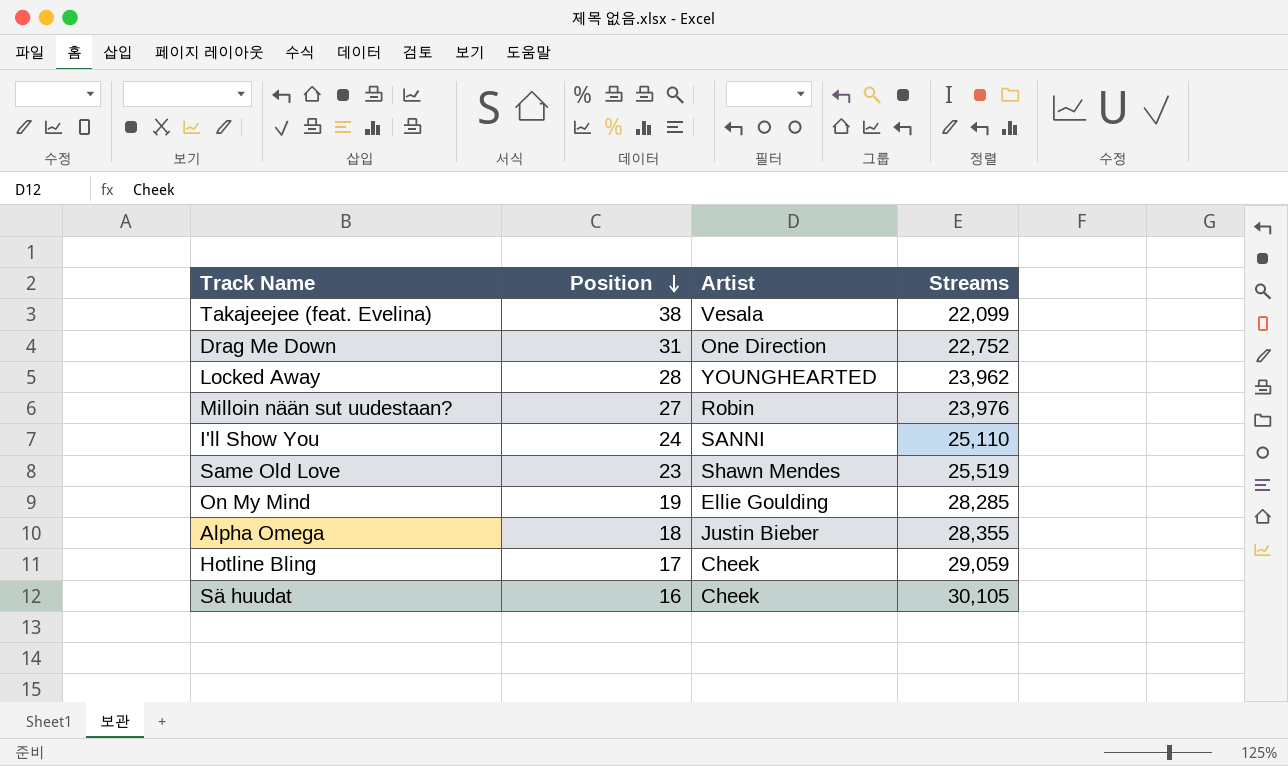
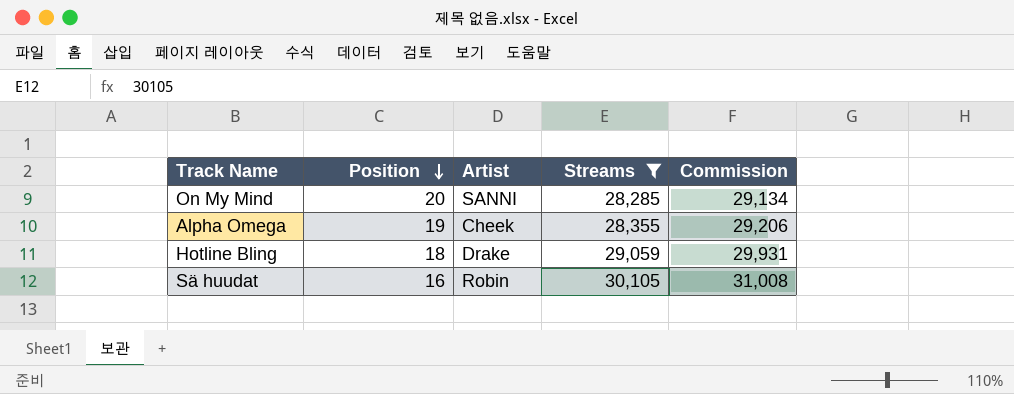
filter: none -> Streams >= 28,285
column Commission | formula: none -> [Streams] * 1.03
On My Mind | Position: 19 -> 20
On My Mind | Artist: Ellie Goulding -> SANNI
Alpha Omega | Position: 18 -> 19
Alpha Omega | Artist: Justin Bieber -> Cheek
Hotline Bling | Position: 17 -> 18
Hotline Bling | Artist: Cheek -> Drake
Sä huudat | Artist: Cheek -> Robin

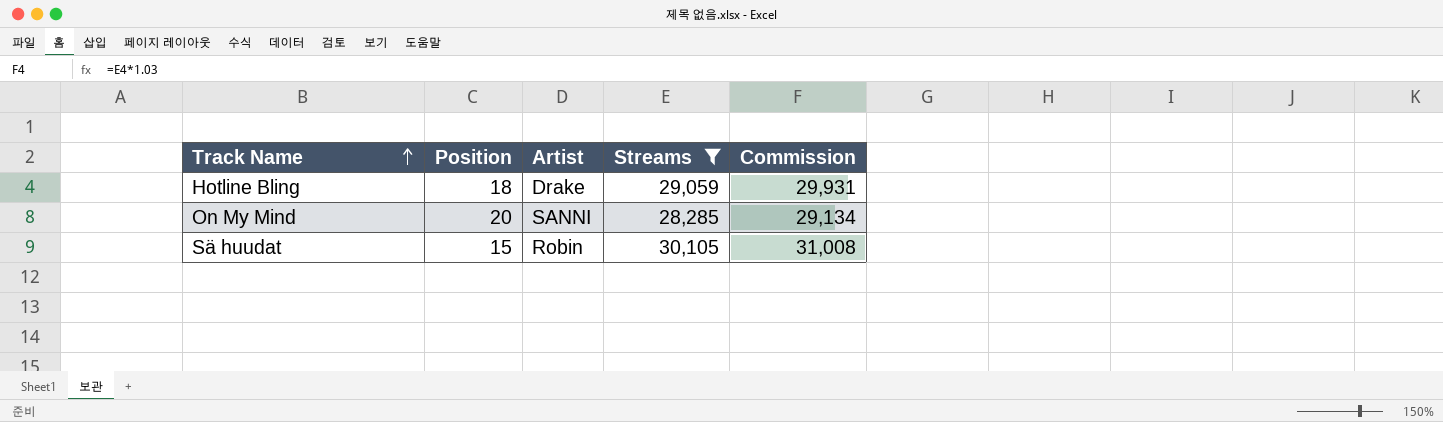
row order: Position descending -> Track Name ascending
row Alpha Omega: 19 | Cheek | 28,355 | 29,206 -> none
Sä huudat | Position: 16 -> 15

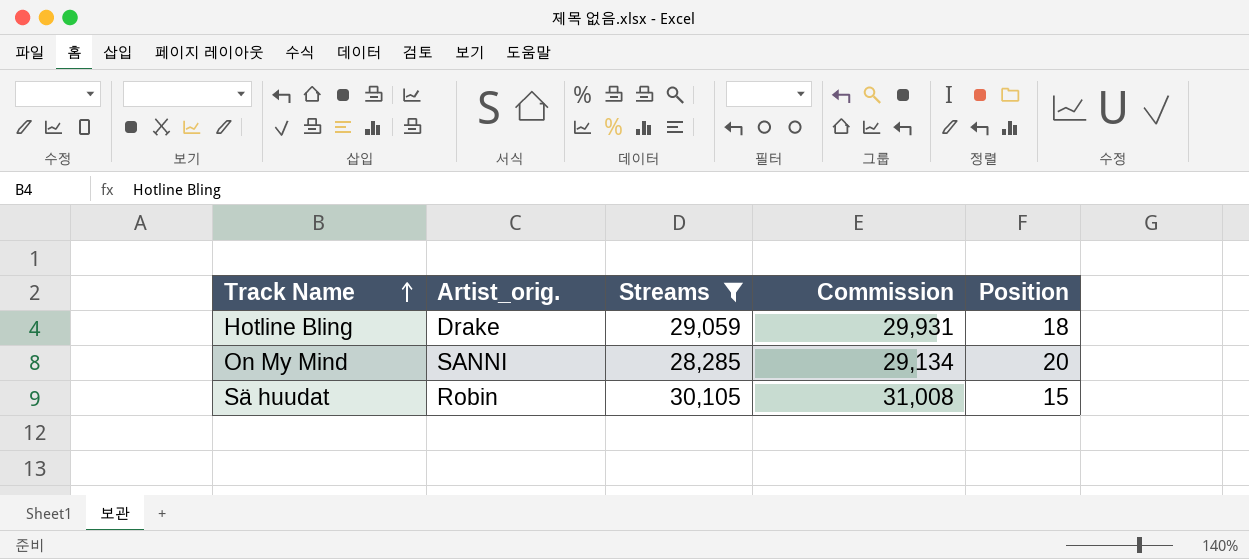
column name: Artist -> Artist_orig.
column Position | position: 2 -> 5

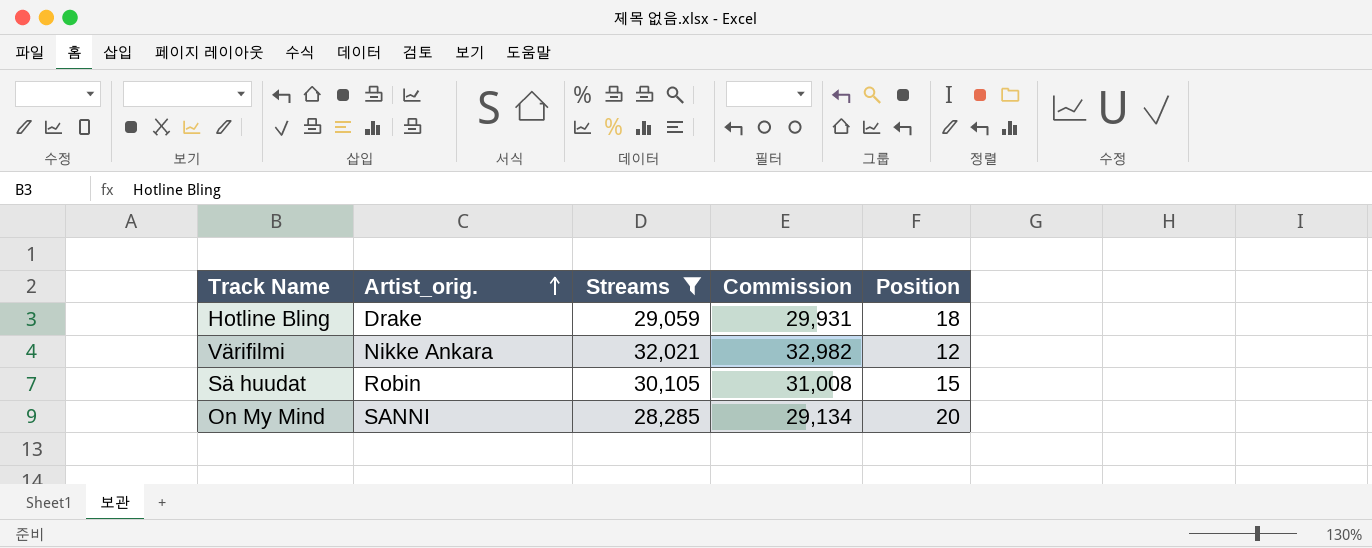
row order: Track Name ascending -> Artist_orig. ascending
row Värifilmi: none -> Nikke Ankara | 32,021 | 32,982 | 12

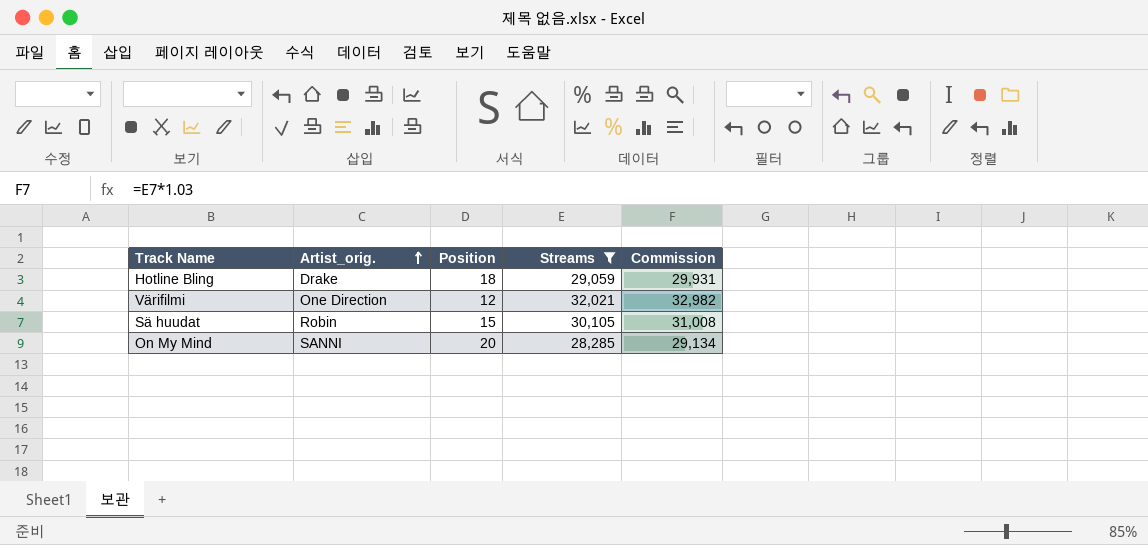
column Position | position: 5 -> 3
Värifilmi | Artist_orig.: Nikke Ankara -> One Direction

